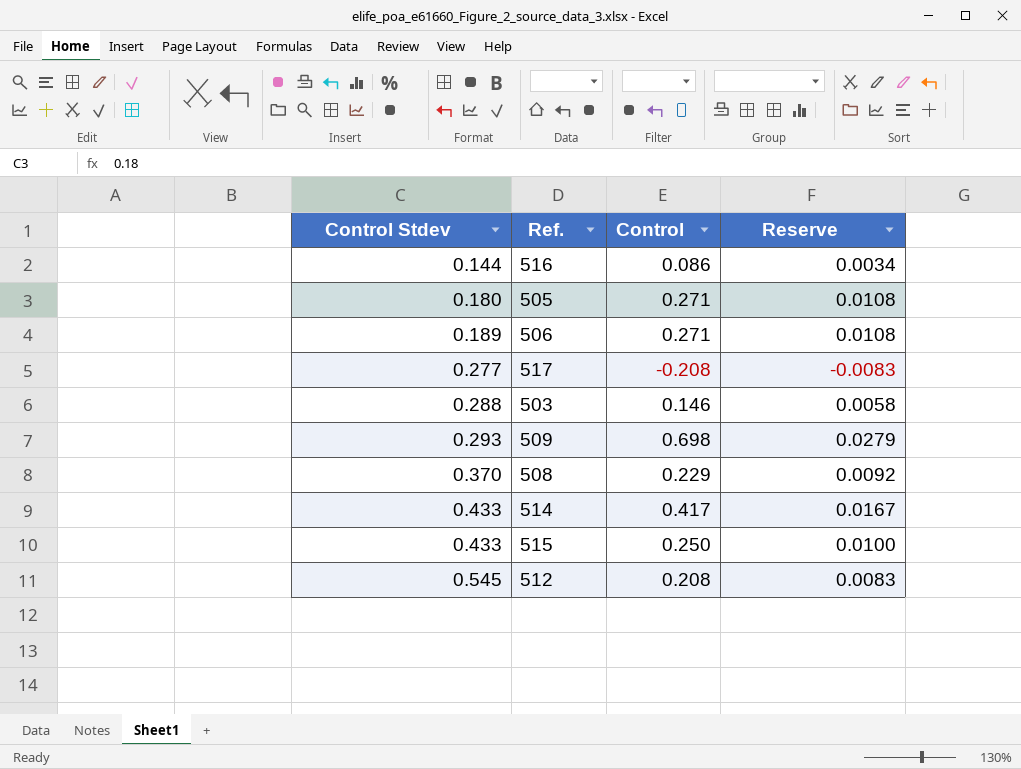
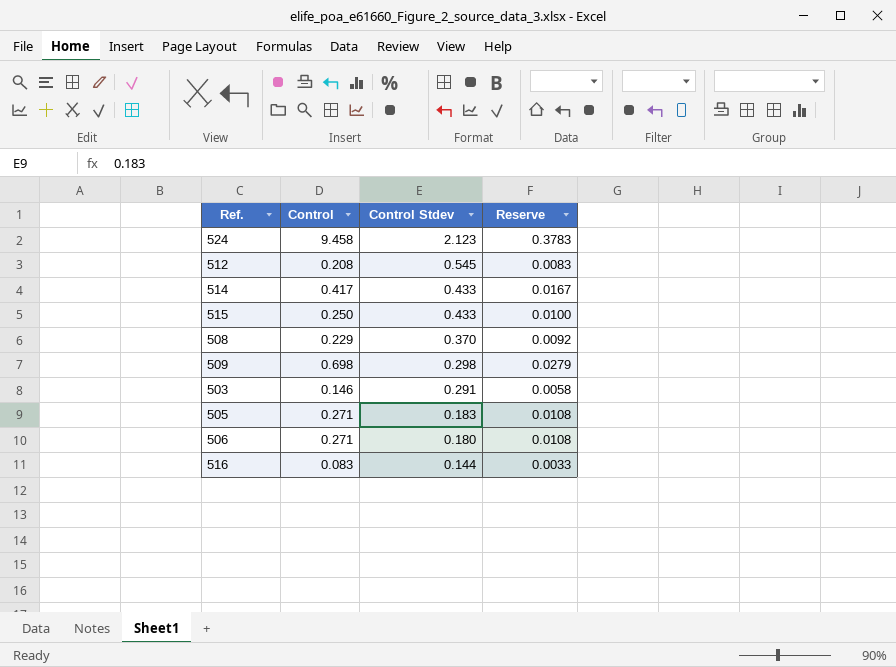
row order: Control Stdev ascending -> Control Stdev descending
column Control Stdev | position: 1 -> 3
row 517: 0.277 | -0.208 | -0.0083 -> none
row 524: none -> 9.458 | 2.123 | 0.3783
509 | Control Stdev: 0.293 -> 0.298
503 | Control Stdev: 0.288 -> 0.291
505 | Control Stdev: 0.180 -> 0.183
506 | Control Stdev: 0.189 -> 0.180
516 | Control: 0.086 -> 0.083
516 | Reserve: 0.0034 -> 0.0033

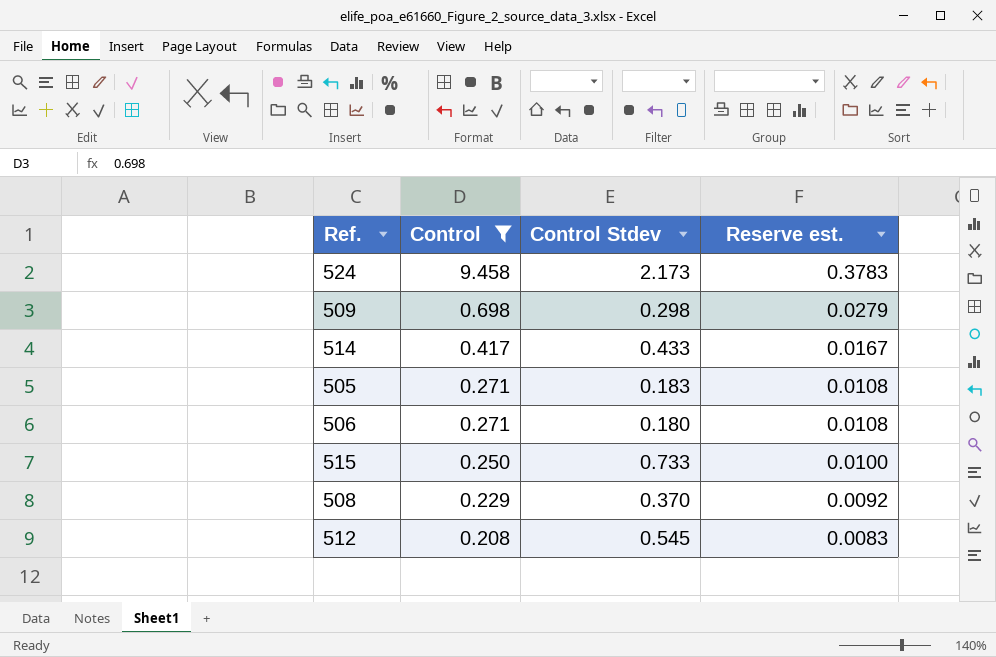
filter: none -> Control >= 0.208
row order: Control Stdev descending -> Control descending
column name: Reserve -> Reserve est.
524 | Control Stdev: 2.123 -> 2.173
515 | Control Stdev: 0.433 -> 0.733

